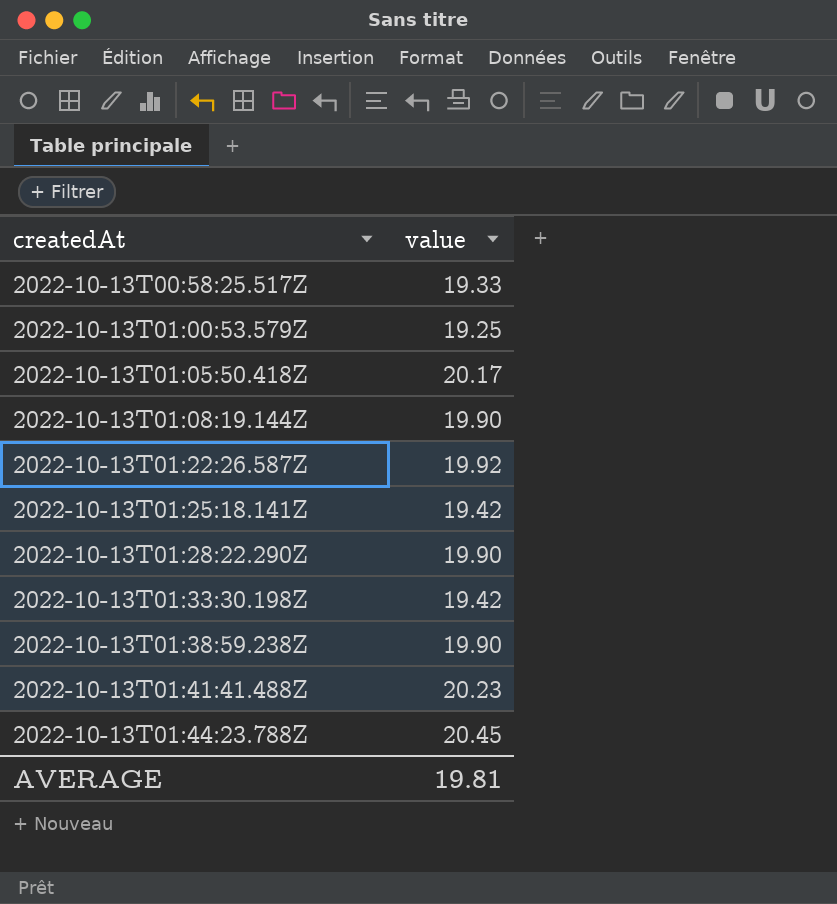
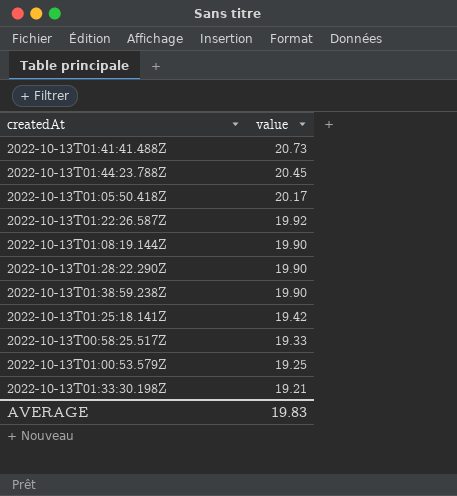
row order: createdAt ascending -> value descending
2022-10-13T01:41:41.488Z | value: 20.23 -> 20.73
2022-10-13T01:33:30.198Z | value: 19.42 -> 19.21
AVERAGE | value: 19.81 -> 19.83

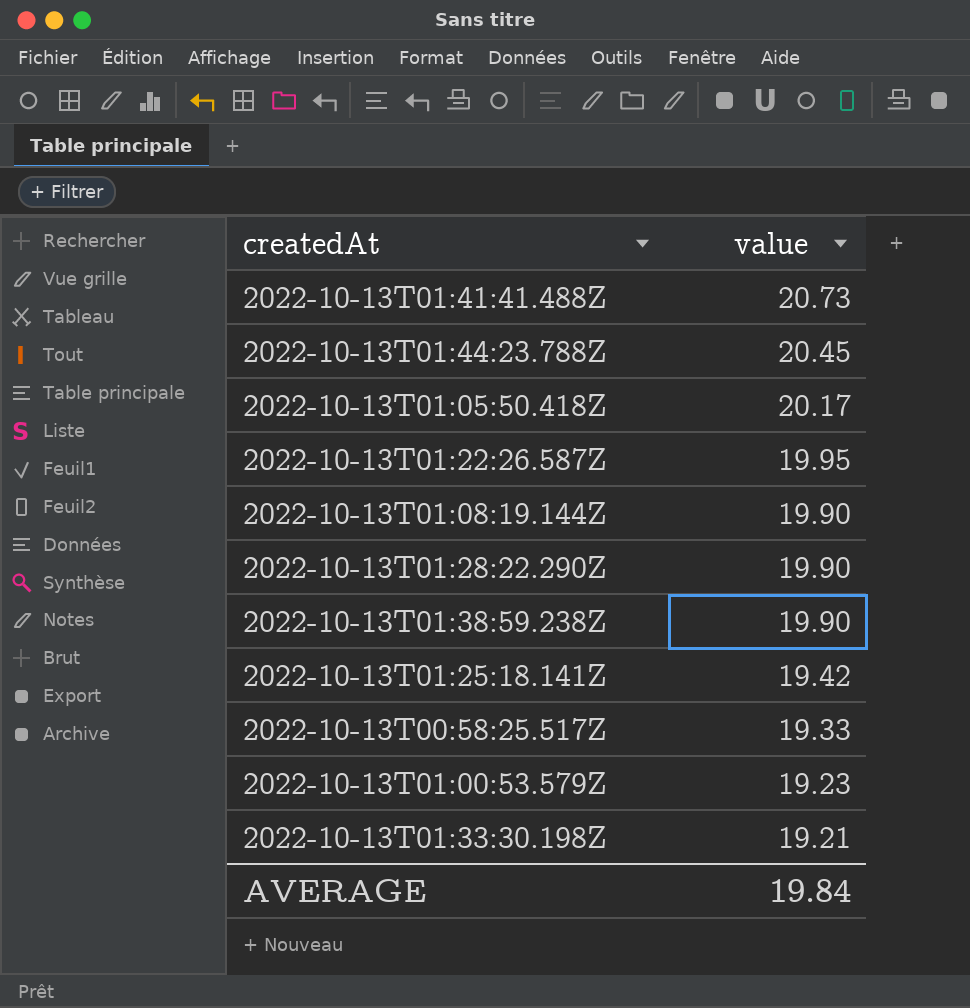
2022-10-13T01:22:26.587Z | value: 19.92 -> 19.95
2022-10-13T01:00:53.579Z | value: 19.25 -> 19.23
AVERAGE | value: 19.83 -> 19.84

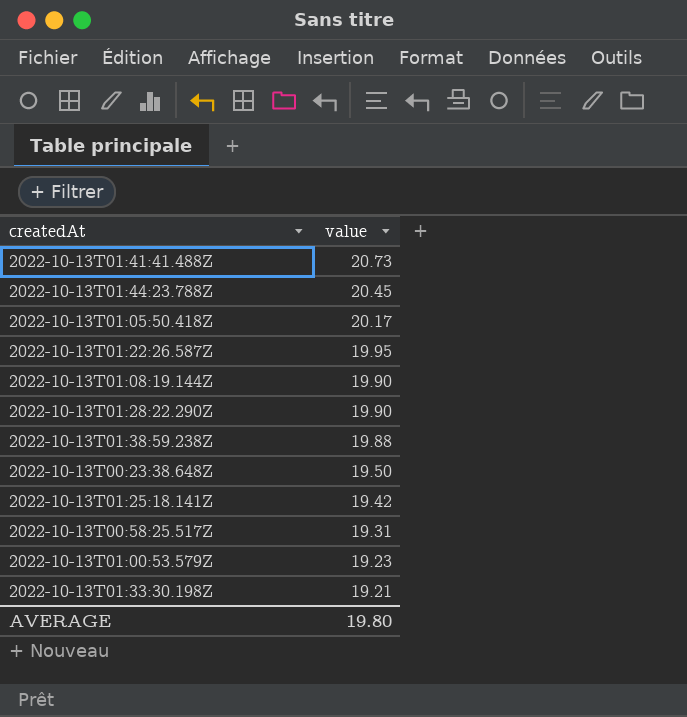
2022-10-13T01:38:59.238Z | value: 19.90 -> 19.88
row 2022-10-13T00:23:38.648Z: none -> 19.50
2022-10-13T00:58:25.517Z | value: 19.33 -> 19.31
AVERAGE | value: 19.84 -> 19.80

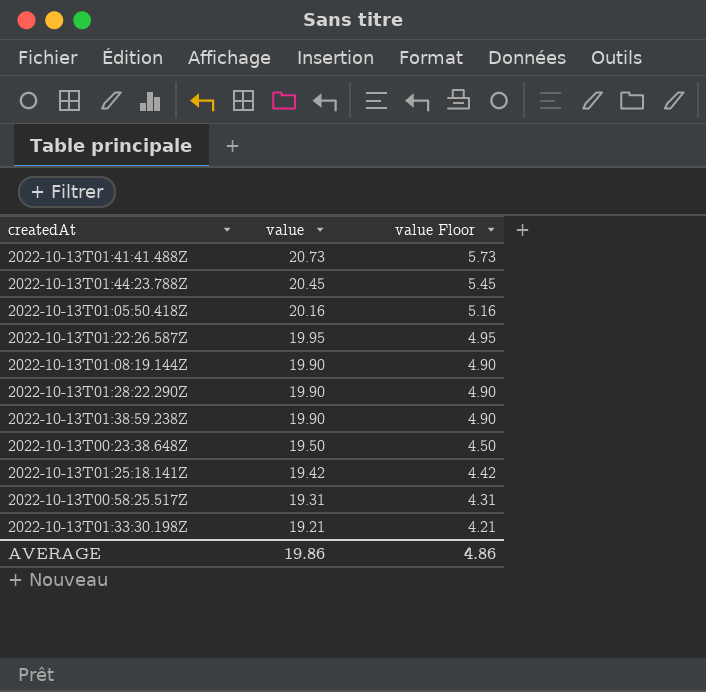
column value Floor | formula: none -> [value] - 15
row 2022-10-13T01:00:53.579Z: 19.23 -> none
2022-10-13T01:05:50.418Z | value: 20.17 -> 20.16
2022-10-13T01:38:59.238Z | value: 19.88 -> 19.90
AVERAGE | value: 19.80 -> 19.86

